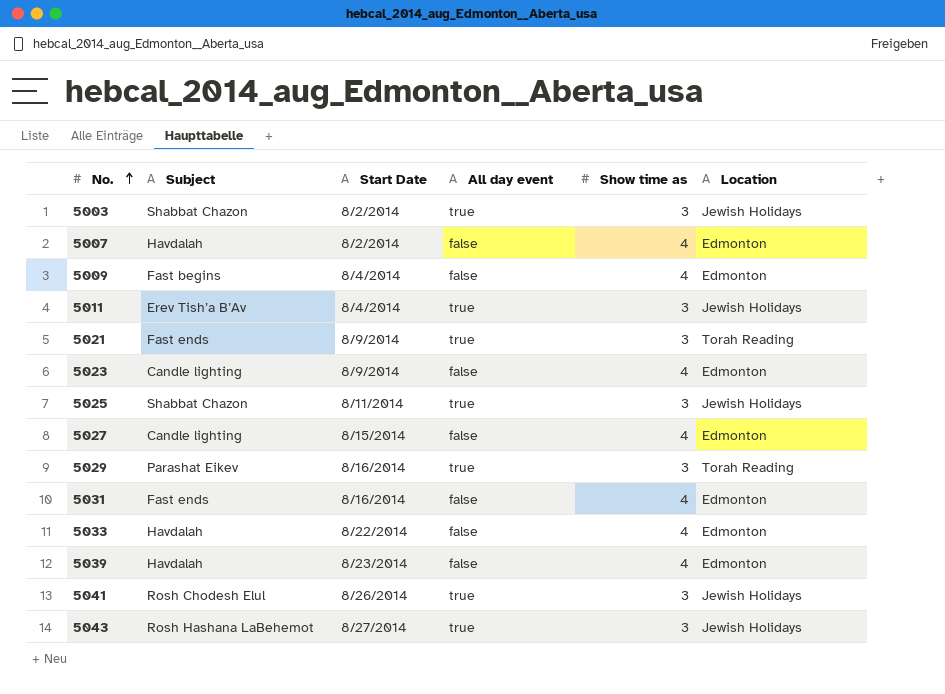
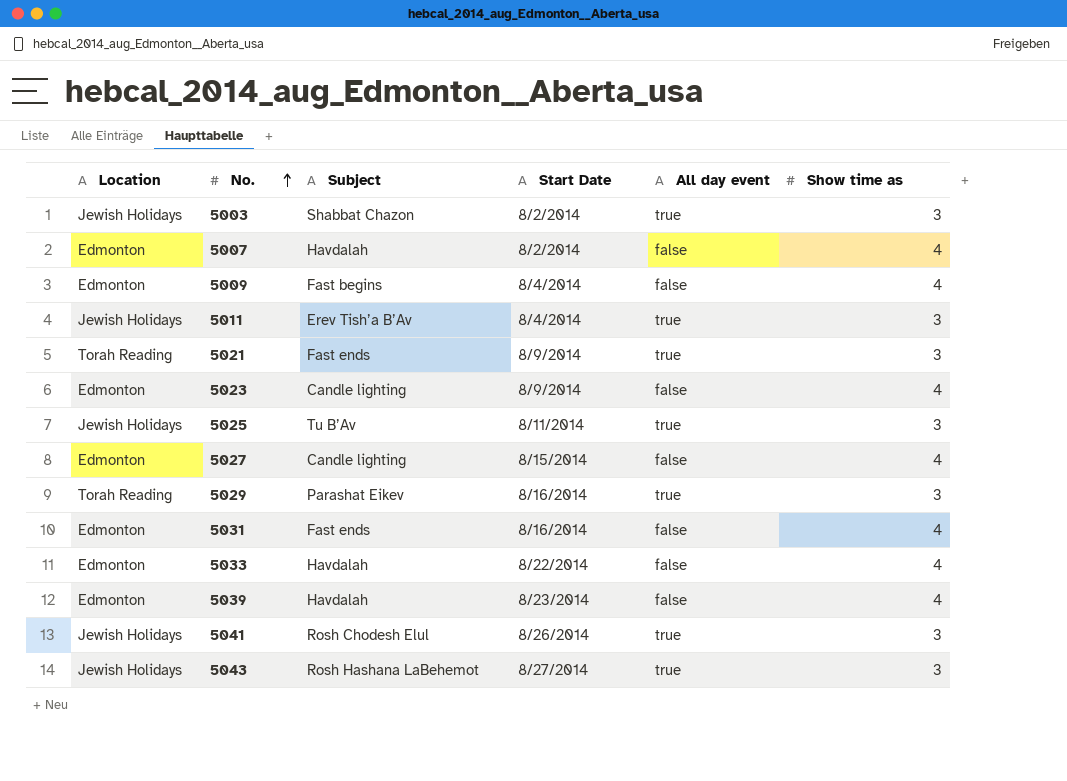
column Location | position: 6 -> 1
5025 | Subject: Shabbat Chazon -> Tu B’Av

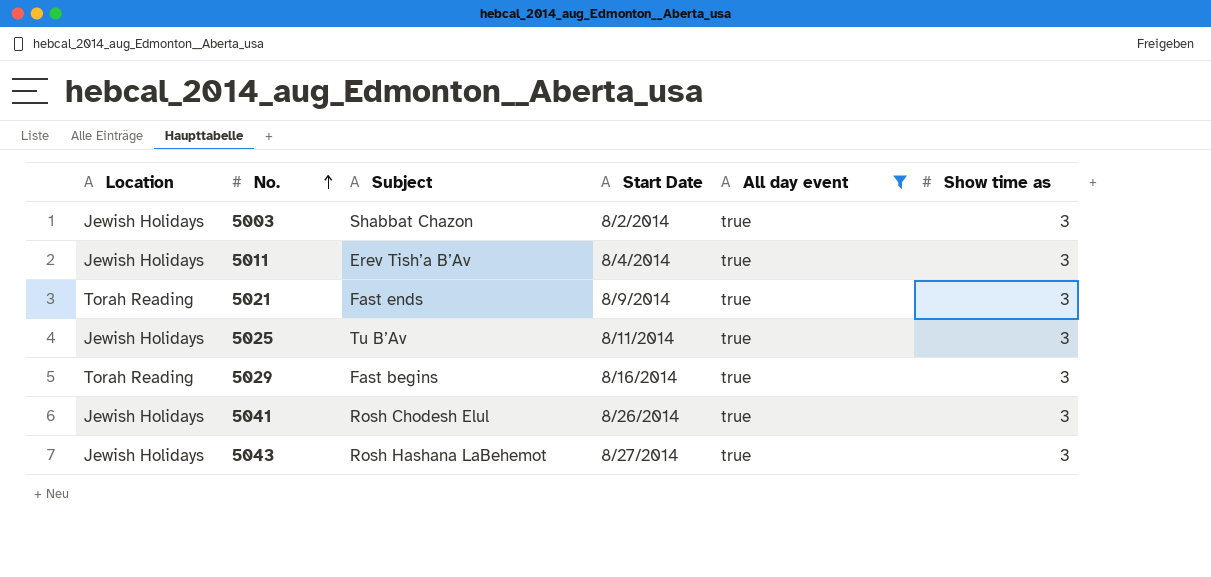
filter: none -> All day event = true
5029 | Subject: Parashat Eikev -> Fast begins

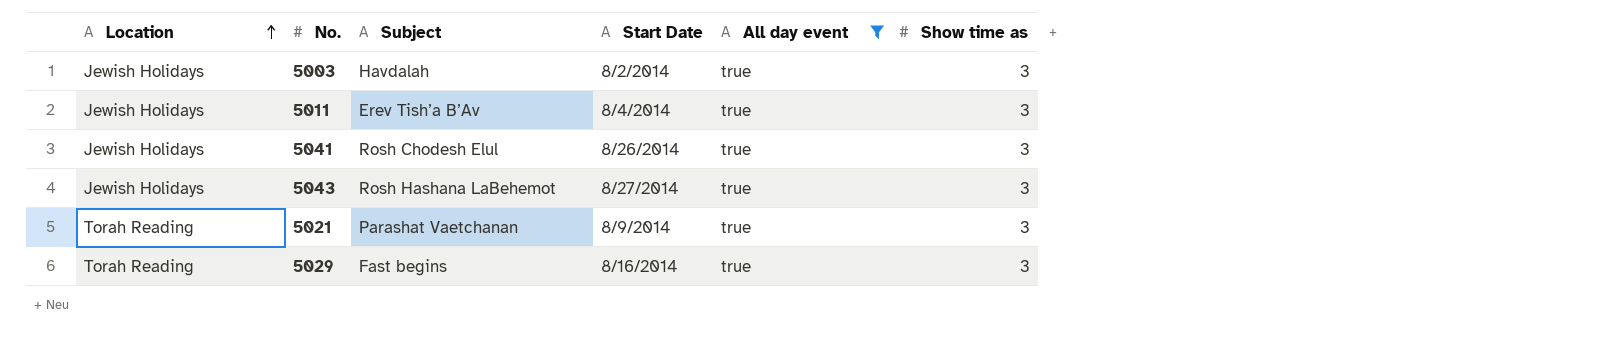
row order: No. ascending -> Location ascending
row 5025: Jewish Holidays | Tu B’Av | 8/11/2014 | true | 3 -> none
5003 | Subject: Shabbat Chazon -> Havdalah
5021 | Subject: Fast ends -> Parashat Vaetchanan

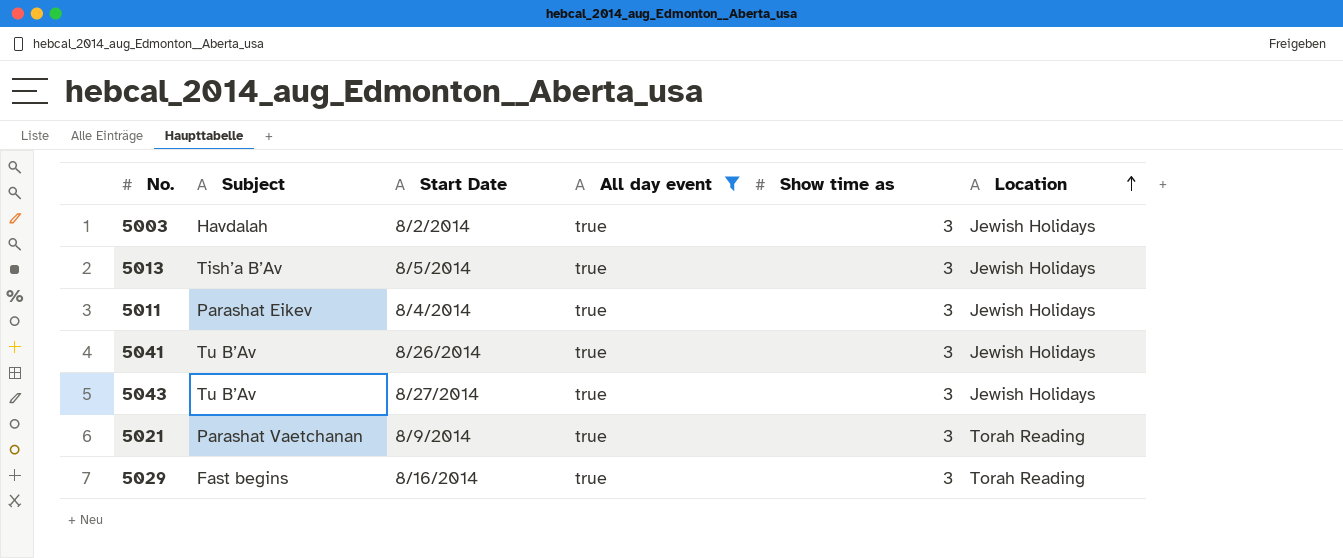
column Location | position: 1 -> 6
row 5013: none -> Tish’a B’Av | 8/5/2014 | true | 3 | Jewish Holidays
5011 | Subject: Erev Tish’a B’Av -> Parashat Eikev
5041 | Subject: Rosh Chodesh Elul -> Tu B’Av
5043 | Subject: Rosh Hashana LaBehemot -> Tu B’Av

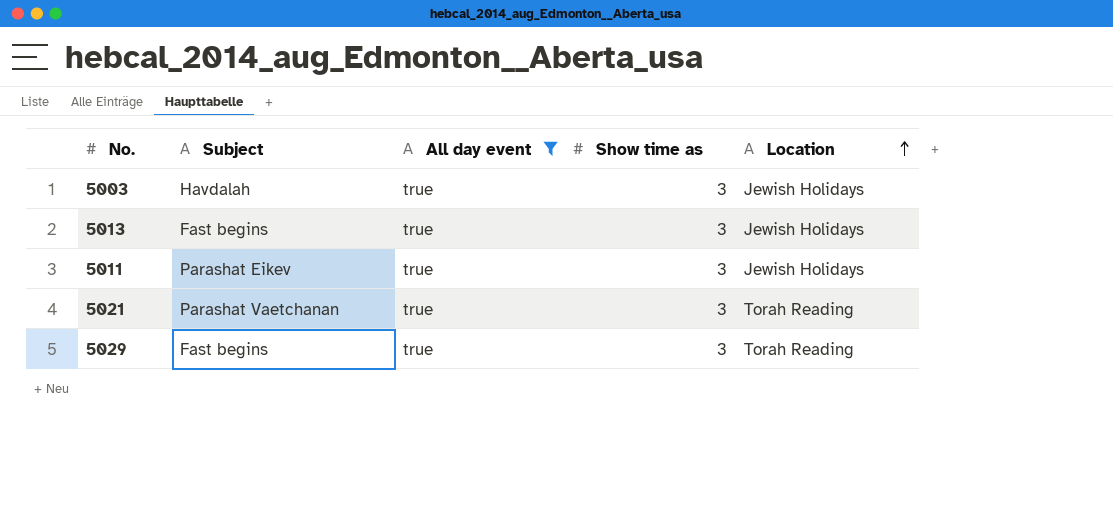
column Start Date | position: 3 -> none
row 5041: Tu B’Av | 8/26/2014 | true | 3 | Jewish Holidays -> none
row 5043: Tu B’Av | 8/27/2014 | true | 3 | Jewish Holidays -> none
5013 | Subject: Tish’a B’Av -> Fast begins

